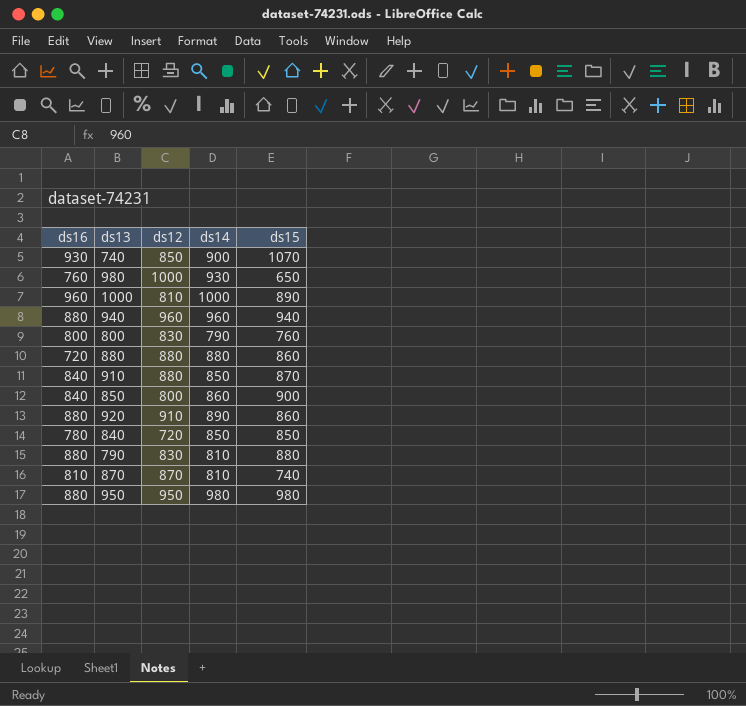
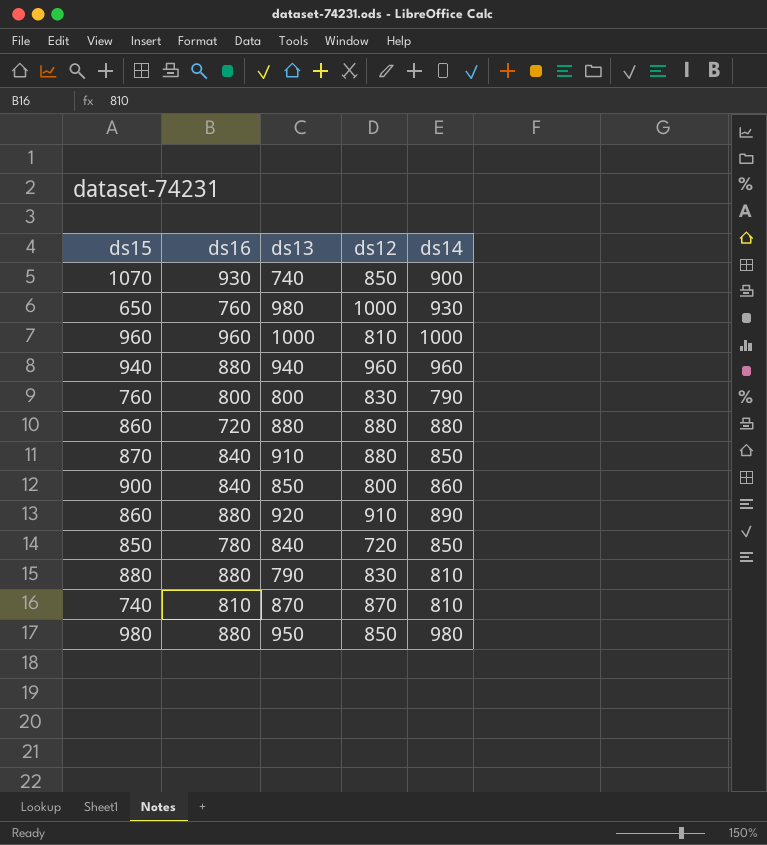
column ds15 | position: 5 -> 1
1000 | ds15: 890 -> 960
950 | ds12: 950 -> 850

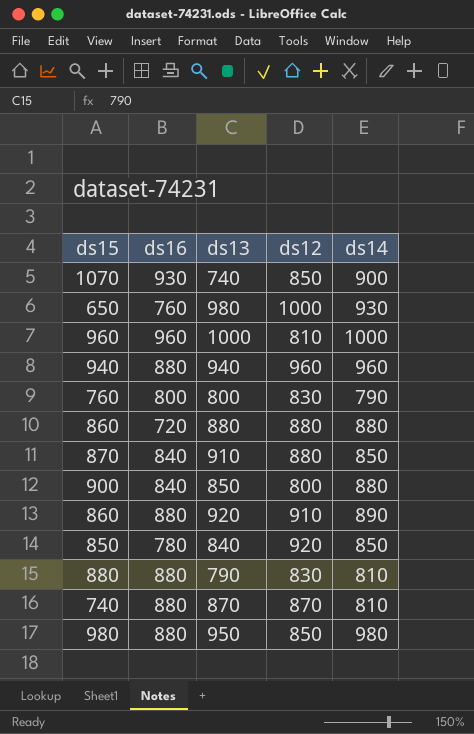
850 | ds14: 860 -> 880
840 | ds12: 720 -> 920
870 | ds16: 810 -> 880

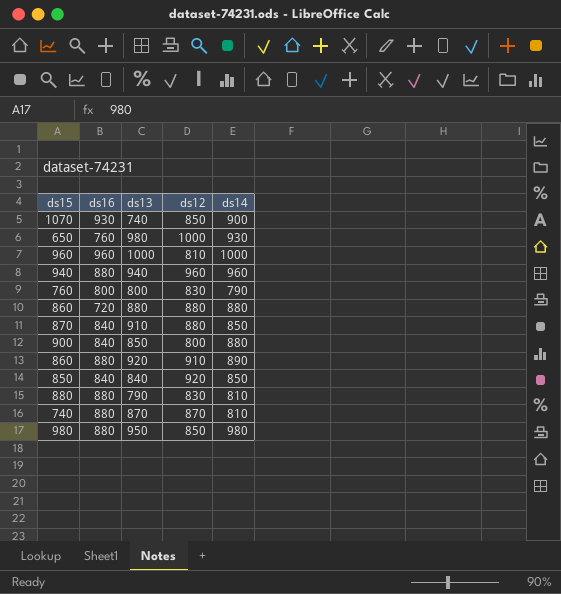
840 | ds16: 780 -> 840

